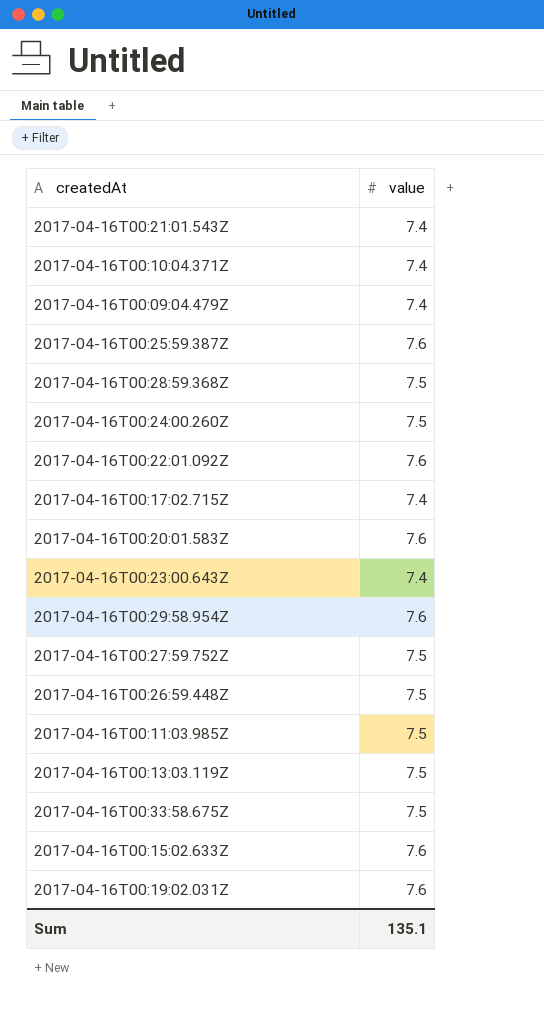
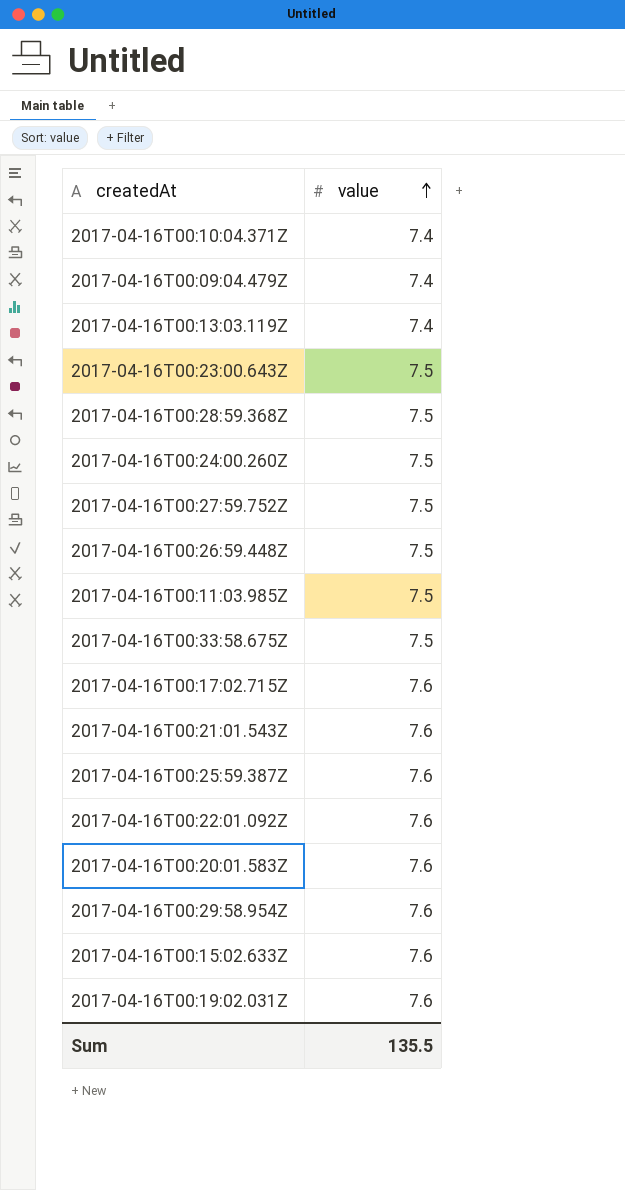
row order: none -> value ascending
2017-04-16T00:13:03.119Z | value: 7.5 -> 7.4
2017-04-16T00:23:00.643Z | value: 7.4 -> 7.5
2017-04-16T00:17:02.715Z | value: 7.4 -> 7.6
2017-04-16T00:21:01.543Z | value: 7.4 -> 7.6
Sum | value: 135.1 -> 135.5

